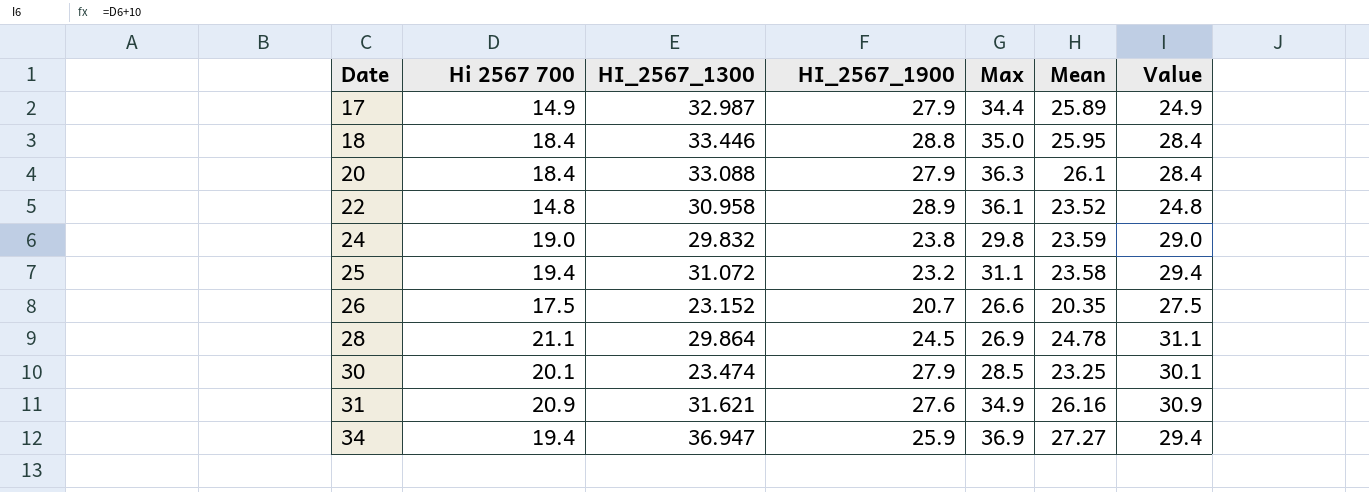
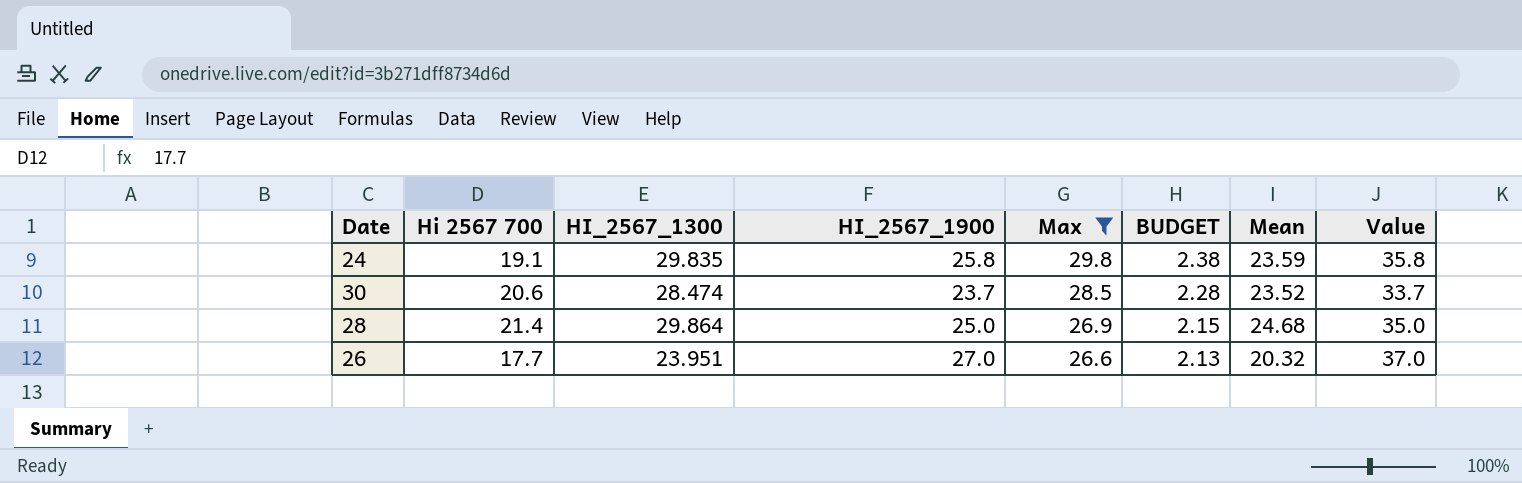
filter: none -> Max <= 29.8
row order: Date ascending -> Max descending
column BUDGET | formula: none -> [Max] * 0.08
column Value | formula: [Hi 2567 700] + 10 -> [HI_2567_1900] + 10
24 | Hi 2567 700: 19.0 -> 19.1
24 | HI_2567_1300: 29.832 -> 29.835
24 | HI_2567_1900: 23.8 -> 25.8
30 | Hi 2567 700: 20.1 -> 20.6
30 | HI_2567_1300: 23.474 -> 28.474
30 | HI_2567_1900: 27.9 -> 23.7
30 | Mean: 23.25 -> 23.52
28 | Hi 2567 700: 21.1 -> 21.4
28 | HI_2567_1900: 24.5 -> 25.0
28 | Mean: 24.78 -> 24.68
26 | Hi 2567 700: 17.5 -> 17.7
26 | HI_2567_1300: 23.152 -> 23.951
26 | HI_2567_1900: 20.7 -> 27.0
26 | Mean: 20.35 -> 20.32

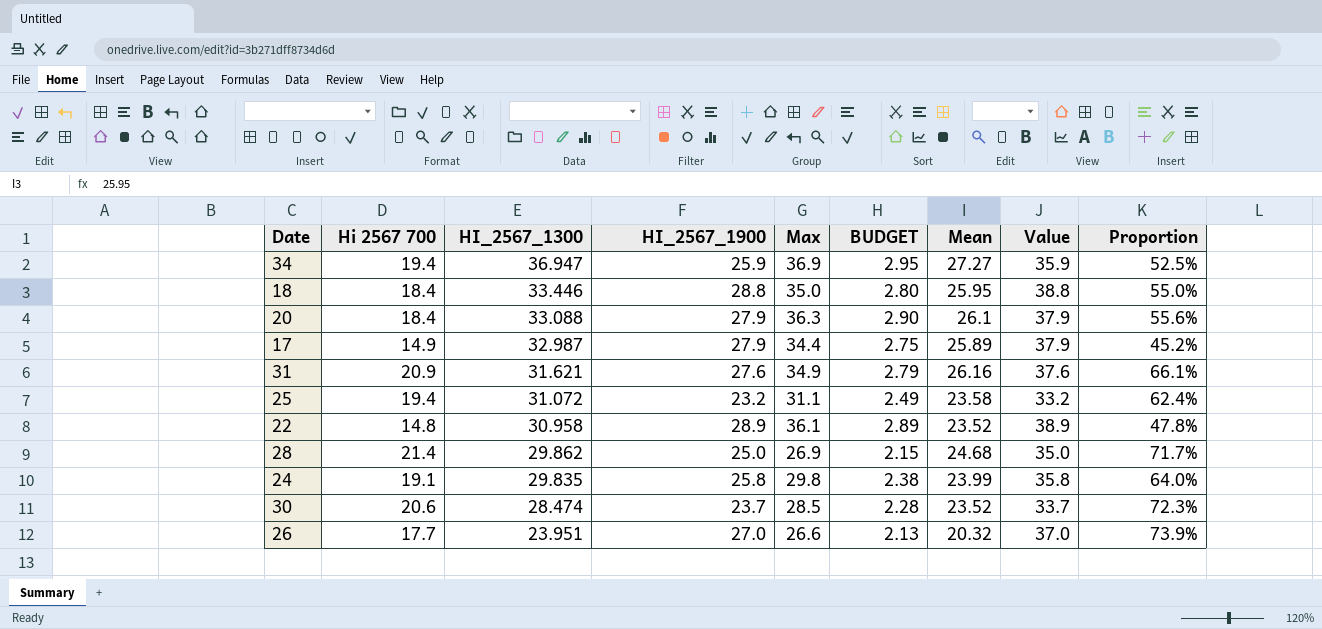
filter: Max <= 29.8 -> none
row order: Max descending -> HI_2567_1300 descending
column Proportion | formula: none -> [Hi 2567 700] / [HI_2567_1300]
28 | HI_2567_1300: 29.864 -> 29.862
24 | Mean: 23.59 -> 23.99

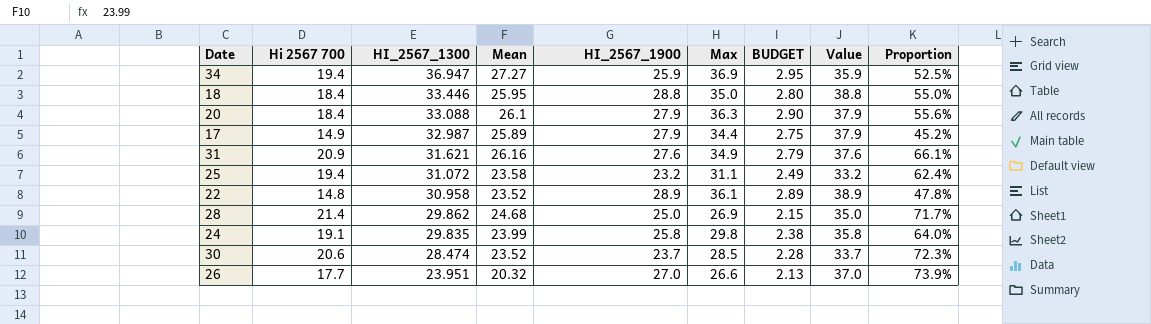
column Mean | position: 7 -> 4

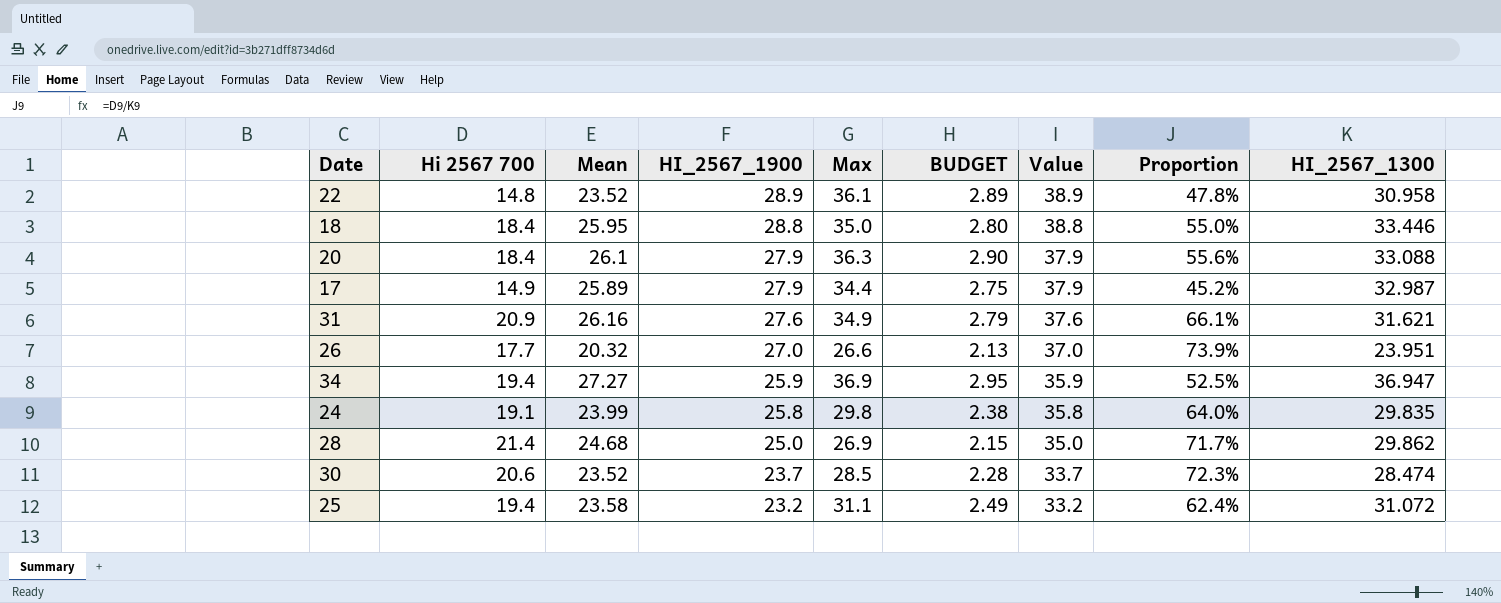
row order: HI_2567_1300 descending -> HI_2567_1900 descending
column HI_2567_1300 | position: 3 -> 9

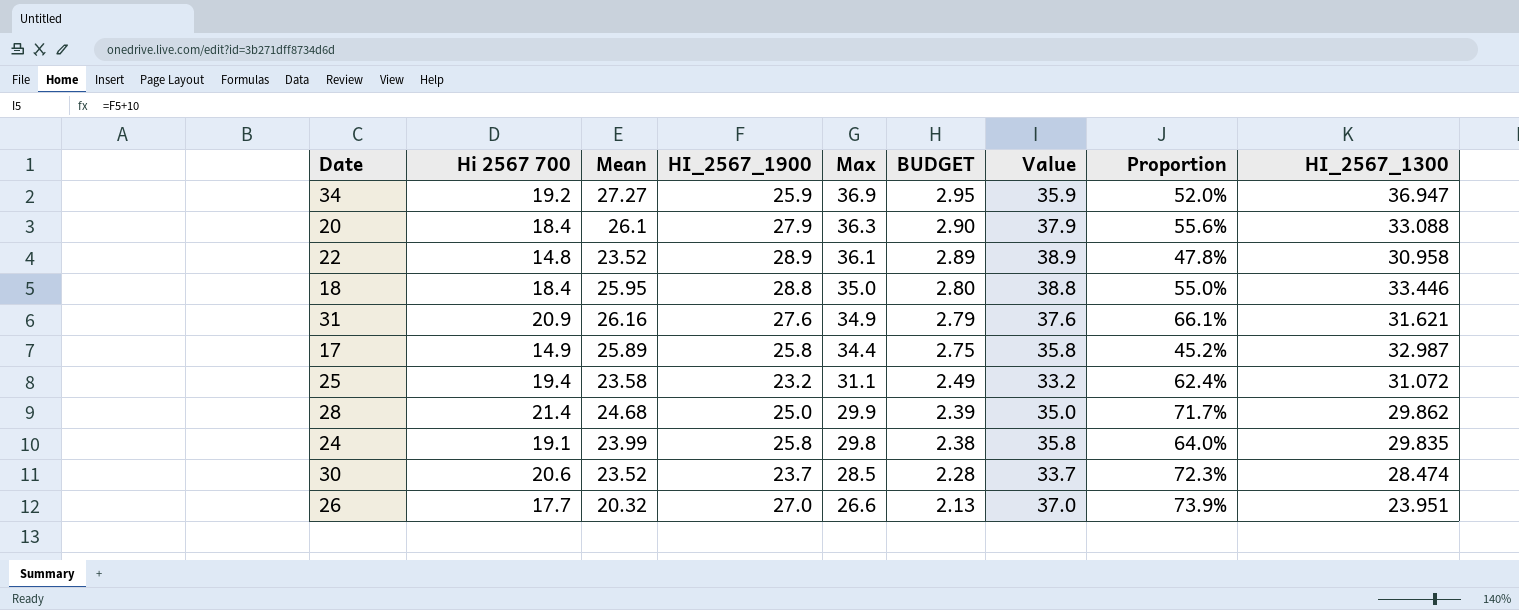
row order: HI_2567_1900 descending -> Max descending
34 | Hi 2567 700: 19.4 -> 19.2
34 | Proportion: 52.5% -> 52.0%
17 | HI_2567_1900: 27.9 -> 25.8
17 | Value: 37.9 -> 35.8
28 | Max: 26.9 -> 29.9
28 | BUDGET: 2.15 -> 2.39

